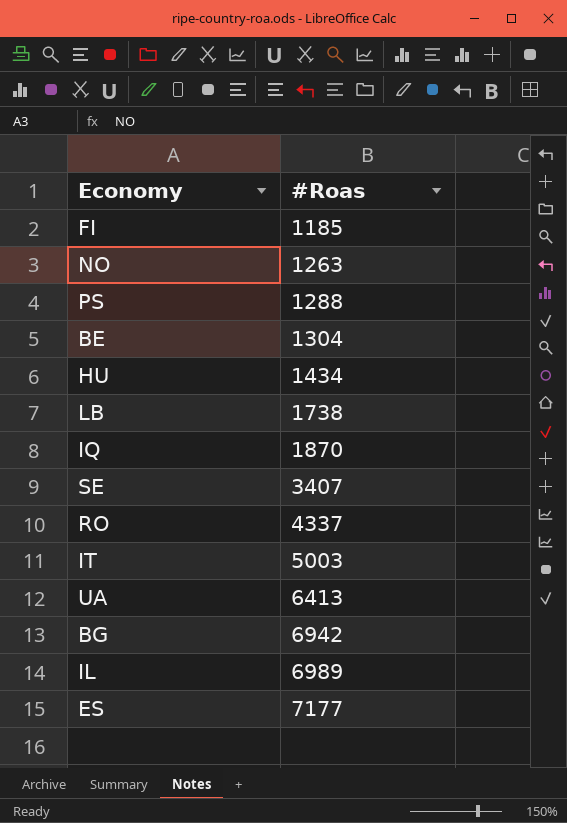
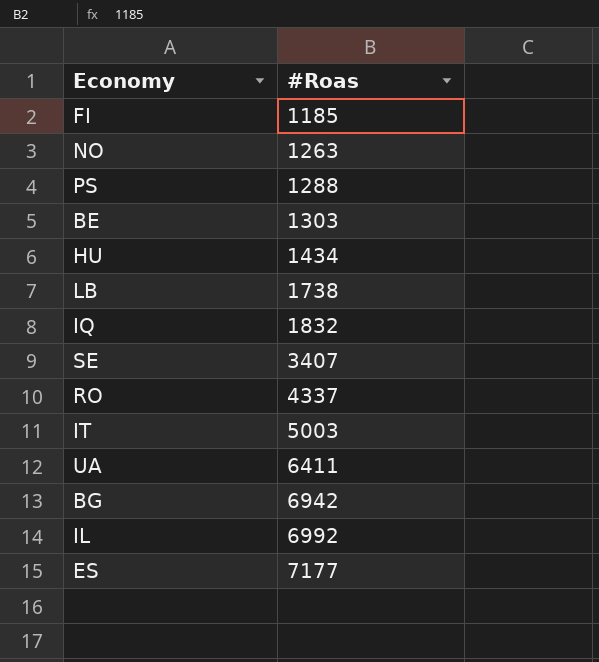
BE | #Roas: 1304 -> 1303
IQ | #Roas: 1870 -> 1832
UA | #Roas: 6413 -> 6411
IL | #Roas: 6989 -> 6992

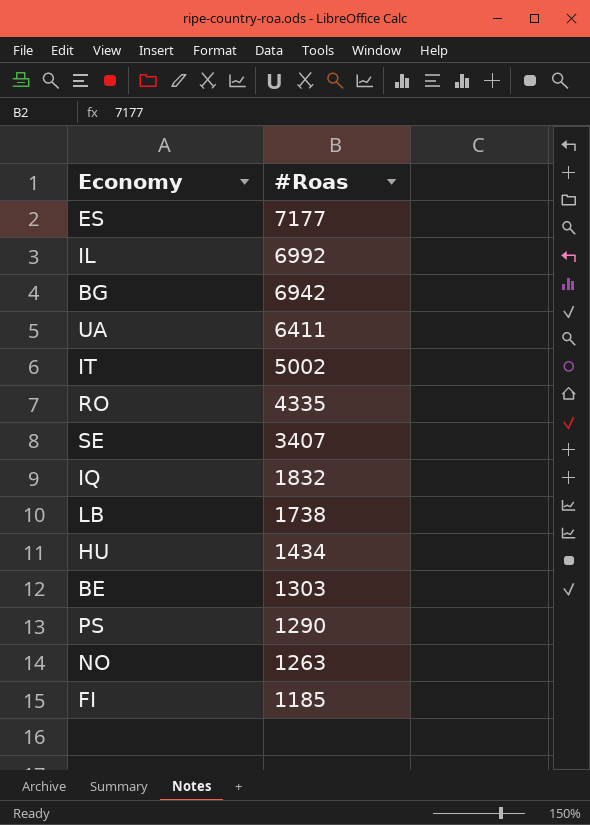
row order: #Roas ascending -> #Roas descending
IT | #Roas: 5003 -> 5002
RO | #Roas: 4337 -> 4335
PS | #Roas: 1288 -> 1290

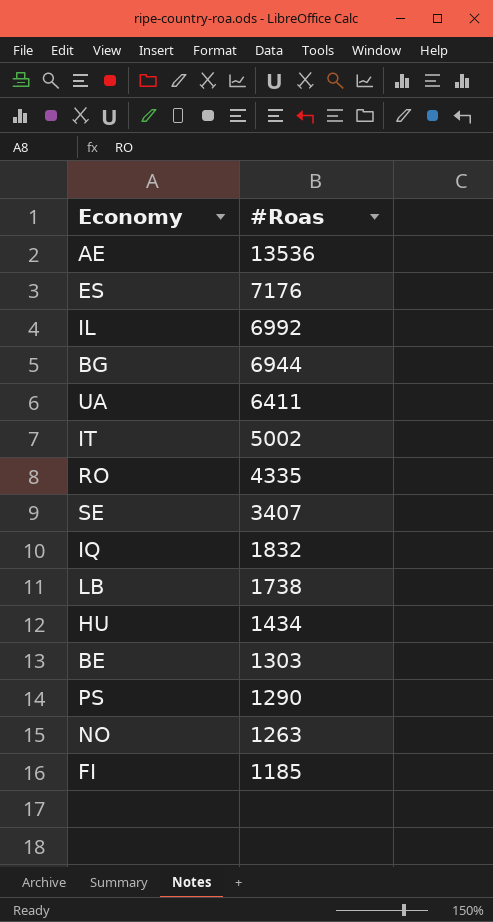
row AE: none -> 13536
ES | #Roas: 7177 -> 7176
BG | #Roas: 6942 -> 6944

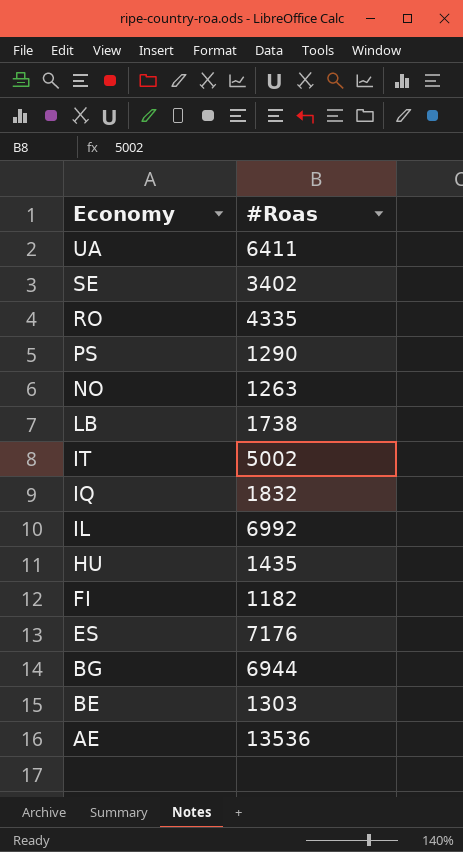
row order: #Roas descending -> Economy descending
SE | #Roas: 3407 -> 3402
HU | #Roas: 1434 -> 1435
FI | #Roas: 1185 -> 1182

